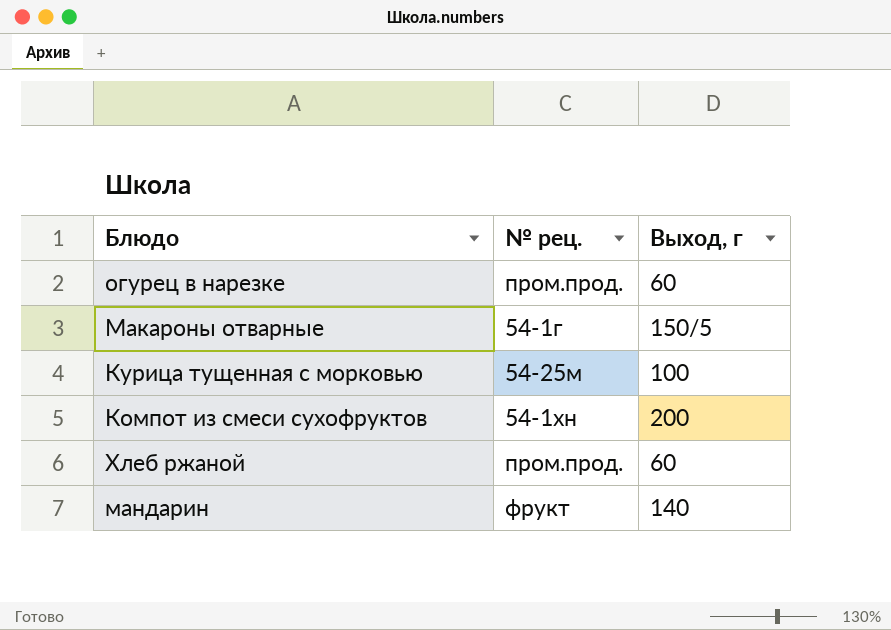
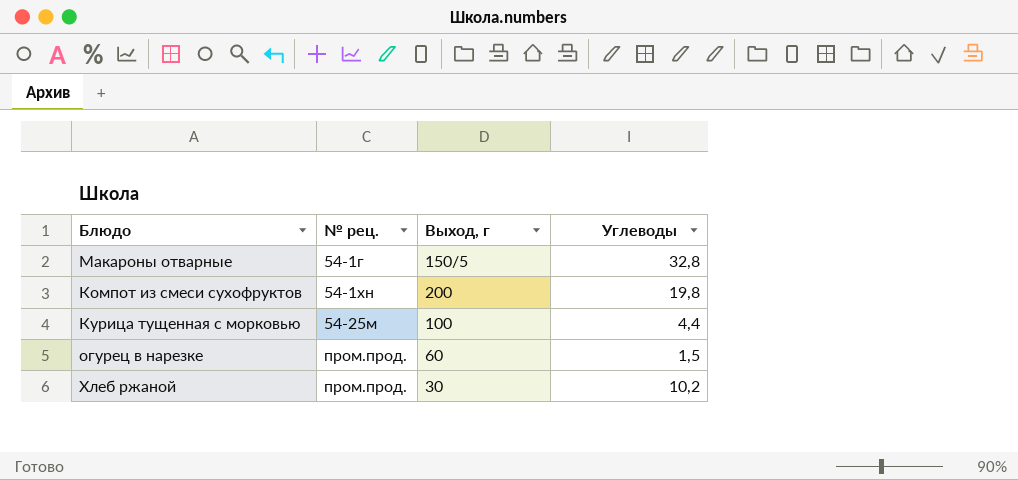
row order: none -> № рец. ascending
column Углеводы | position: none -> 4
row мандарин: фрукт | 140 -> none
Хлеб ржаной | Выход, г: 60 -> 30

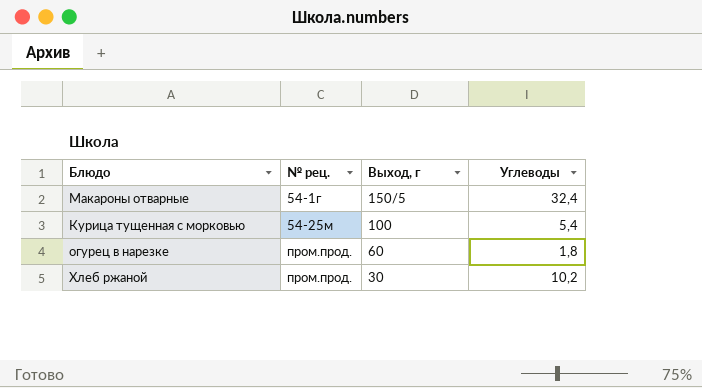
row Компот из смеси сухофруктов: 54-1хн | 200 | 19,8 -> none
Макароны отварные | Углеводы: 32,8 -> 32,4
Курица тущенная с морковью | Углеводы: 4,4 -> 5,4
огурец в нарезке | Углеводы: 1,5 -> 1,8

